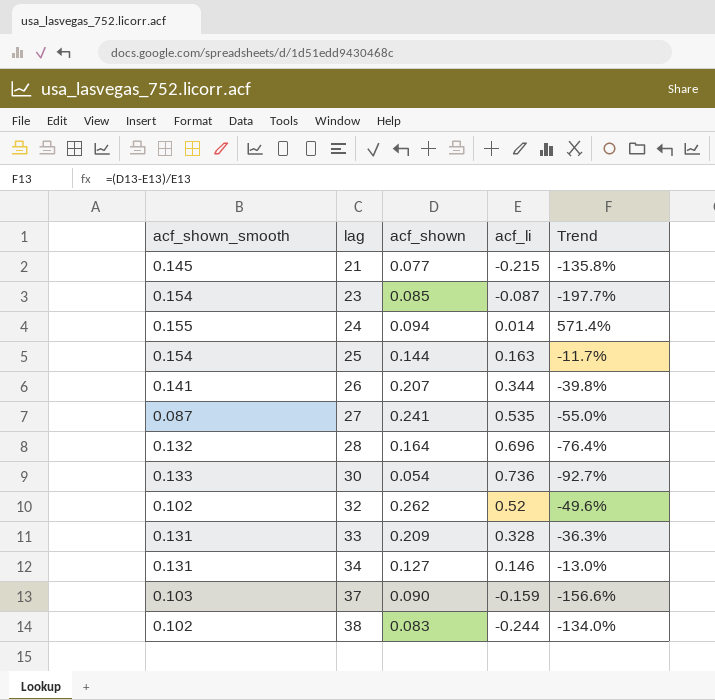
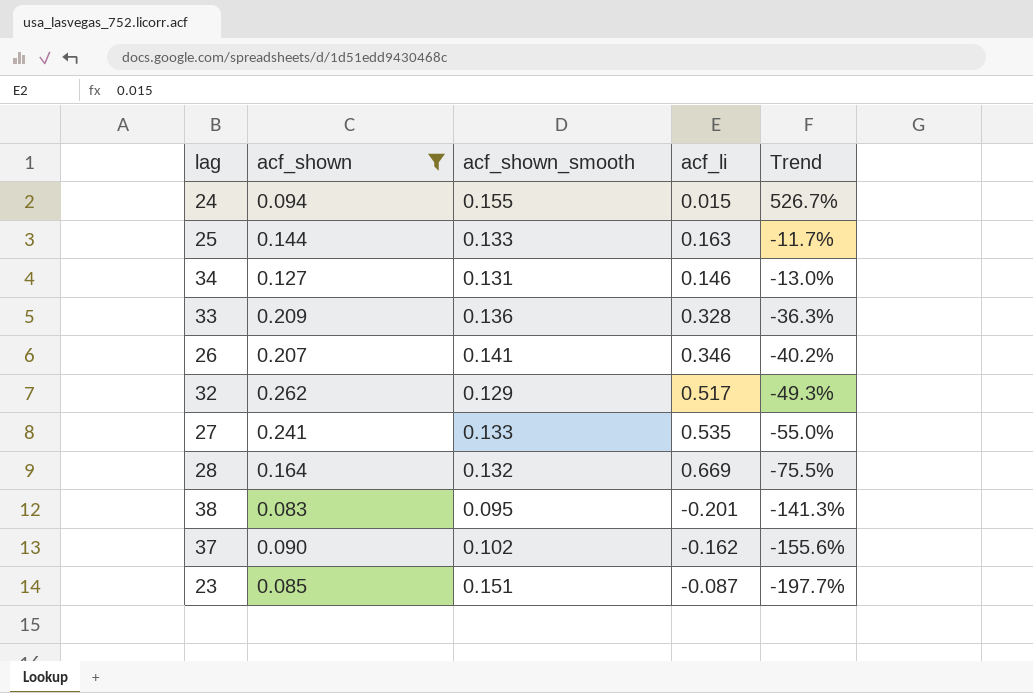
filter: none -> acf_shown >= 0.083
row order: lag ascending -> Trend descending
column acf_shown_smooth | position: 1 -> 3
24 | acf_li: 0.014 -> 0.015
24 | Trend: 571.4% -> 526.7%
25 | acf_shown_smooth: 0.154 -> 0.133
33 | acf_shown_smooth: 0.131 -> 0.136
26 | acf_li: 0.344 -> 0.346
26 | Trend: -39.8% -> -40.2%
32 | acf_shown_smooth: 0.102 -> 0.129
32 | acf_li: 0.52 -> 0.517
32 | Trend: -49.6% -> -49.3%
27 | acf_shown_smooth: 0.087 -> 0.133
28 | acf_li: 0.696 -> 0.669
28 | Trend: -76.4% -> -75.5%
38 | acf_shown_smooth: 0.102 -> 0.095
38 | acf_li: -0.244 -> -0.201
38 | Trend: -134.0% -> -141.3%
37 | acf_shown_smooth: 0.103 -> 0.102
37 | acf_li: -0.159 -> -0.162
37 | Trend: -156.6% -> -155.6%
23 | acf_shown_smooth: 0.154 -> 0.151

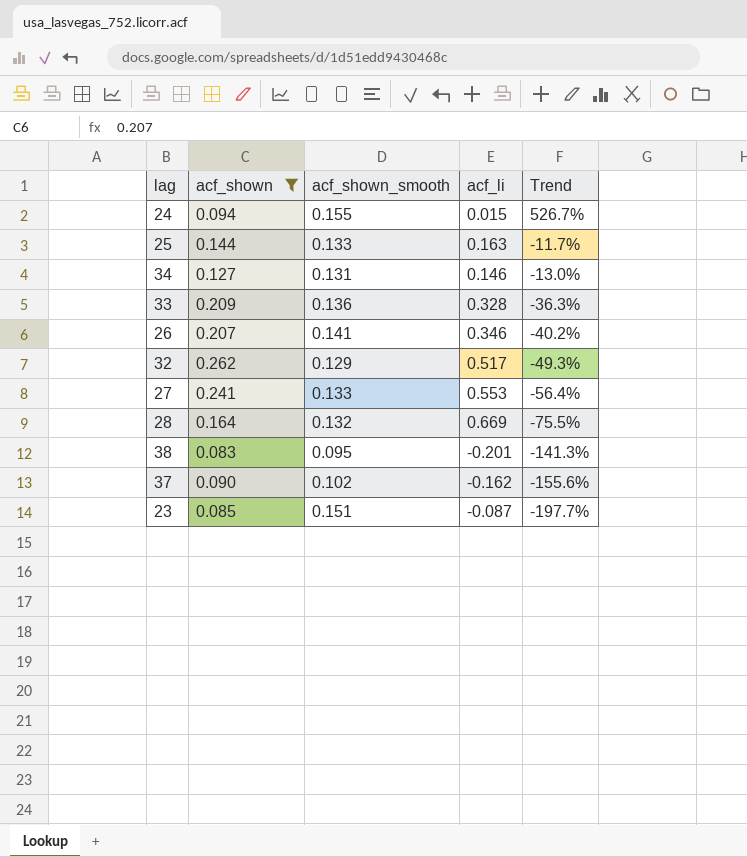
27 | acf_li: 0.535 -> 0.553
27 | Trend: -55.0% -> -56.4%

